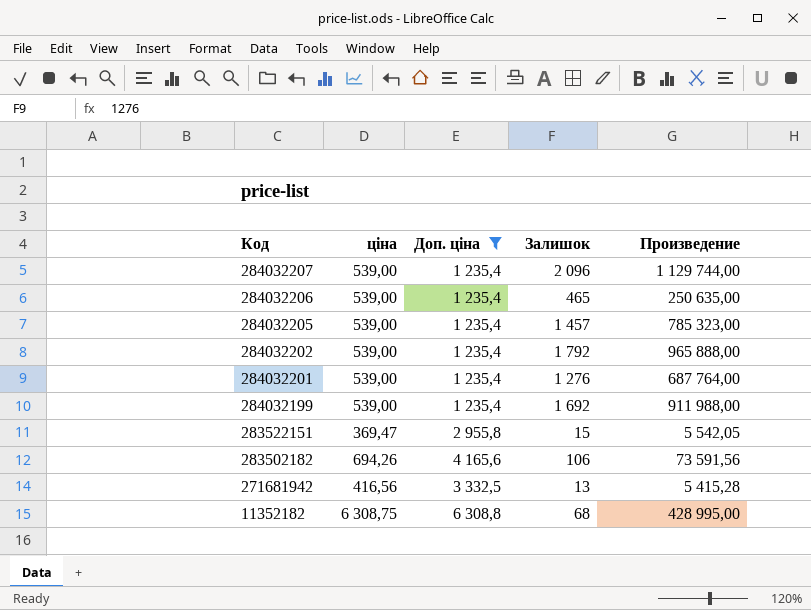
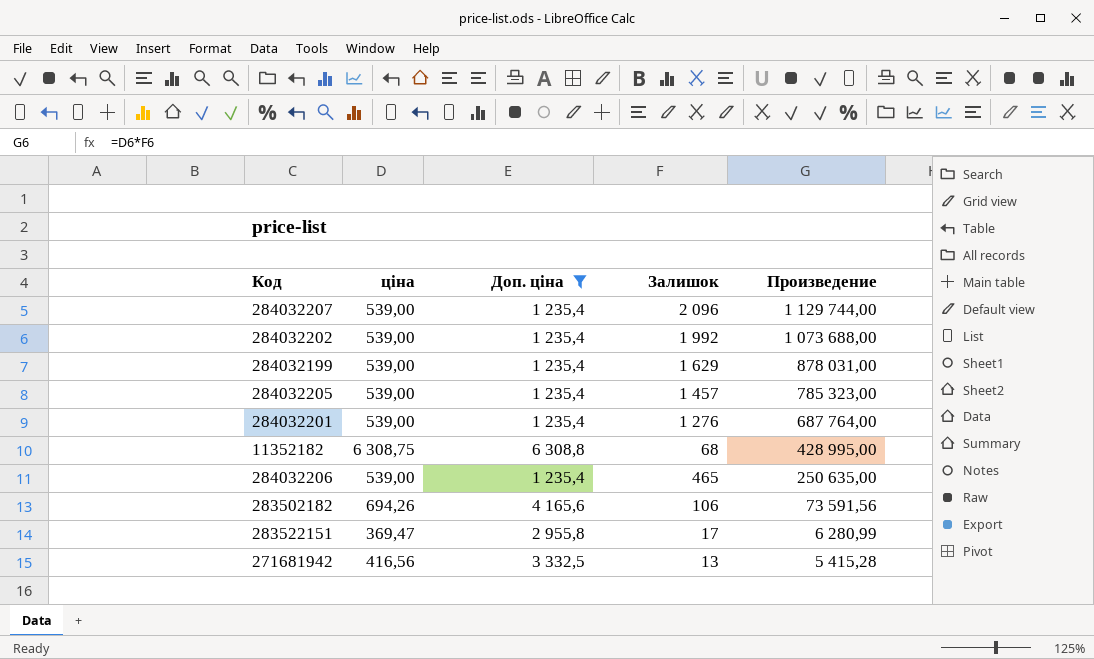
row order: Код descending -> Произведение descending
284032202 | Залишок: 1 792 -> 1 992
284032202 | Произведение: 965 888,00 -> 1 073 688,00
284032199 | Залишок: 1 692 -> 1 629
284032199 | Произведение: 911 988,00 -> 878 031,00
283522151 | Залишок: 15 -> 17
283522151 | Произведение: 5 542,05 -> 6 280,99

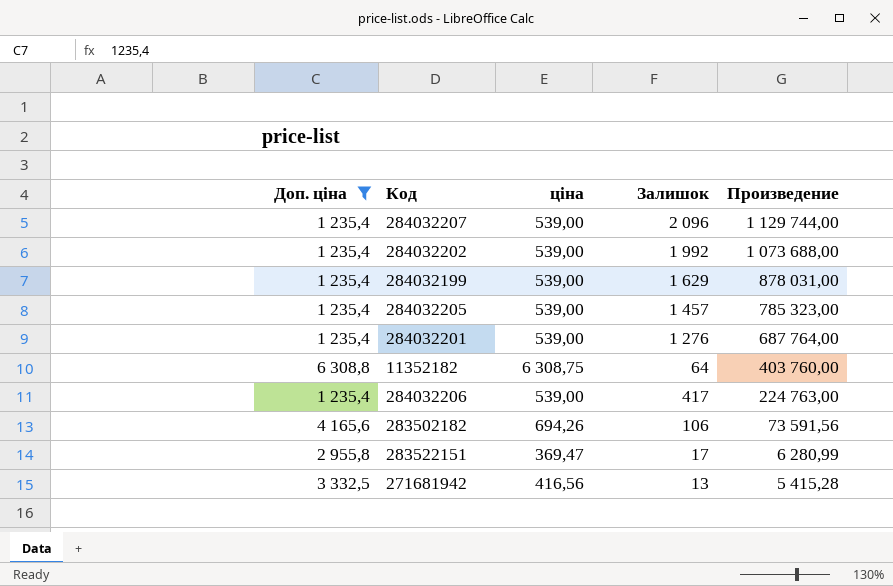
column Доп. ціна | position: 3 -> 1
11352182 | Залишок: 68 -> 64
11352182 | Произведение: 428 995,00 -> 403 760,00
284032206 | Залишок: 465 -> 417
284032206 | Произведение: 250 635,00 -> 224 763,00

